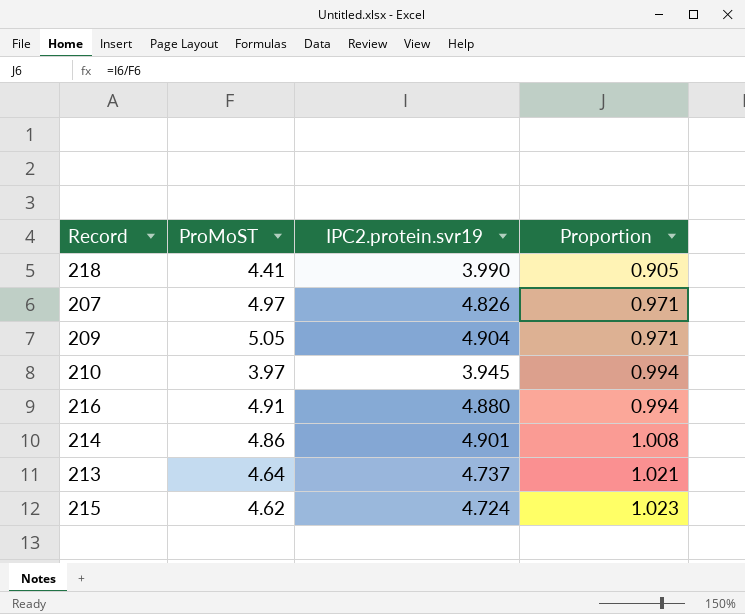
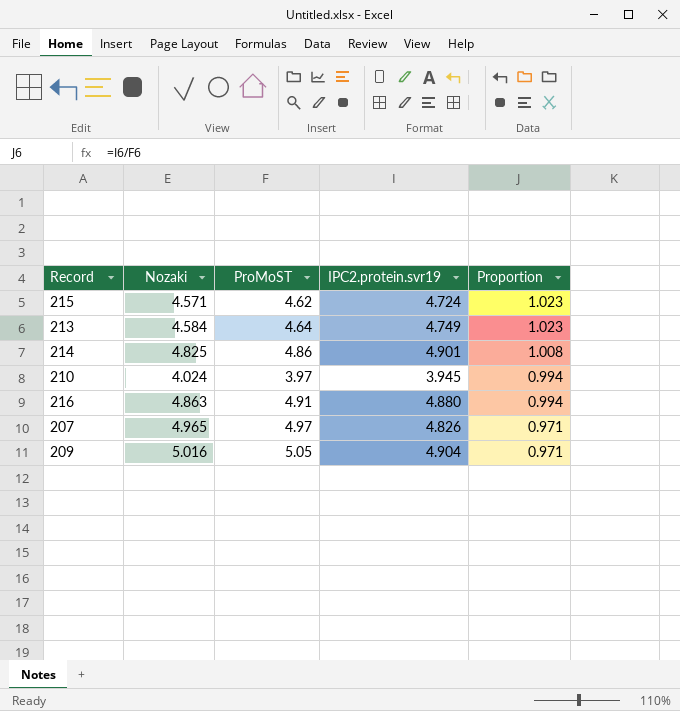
row order: Proportion ascending -> Proportion descending
column Nozaki | position: none -> 2
row 218: 4.41 | 3.990 | 0.905 -> none
213 | IPC2.protein.svr19: 4.737 -> 4.749
213 | Proportion: 1.021 -> 1.023

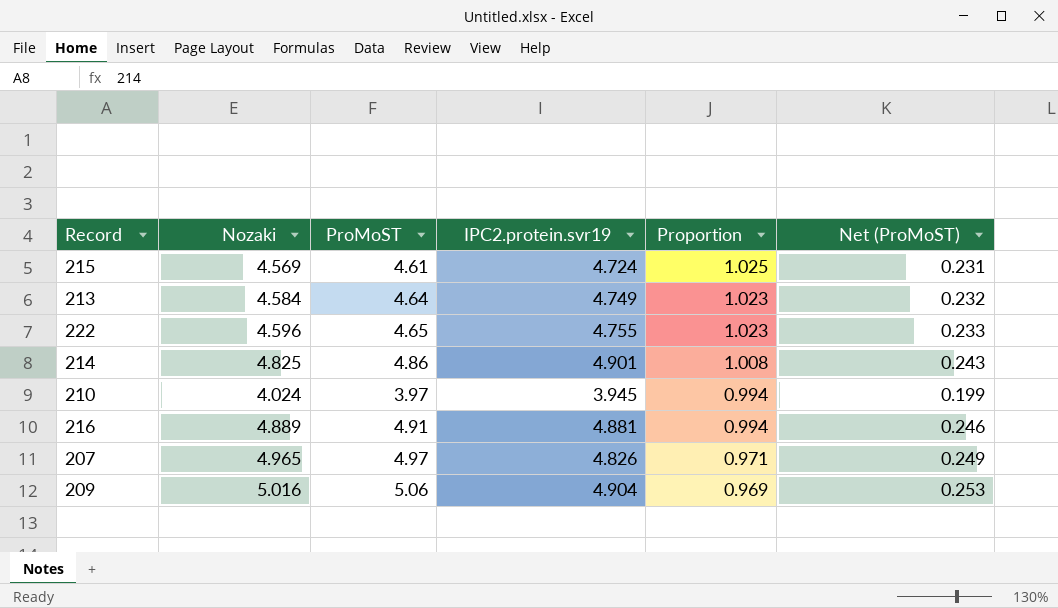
column Net (ProMoST) | formula: none -> [ProMoST] * 0.05
215 | Nozaki: 4.571 -> 4.569
215 | ProMoST: 4.62 -> 4.61
215 | Proportion: 1.023 -> 1.025
row 222: none -> 4.596 | 4.65 | 4.755 | 1.023 | 0.233
216 | Nozaki: 4.863 -> 4.889
216 | IPC2.protein.svr19: 4.880 -> 4.881
209 | ProMoST: 5.05 -> 5.06
209 | Proportion: 0.971 -> 0.969

